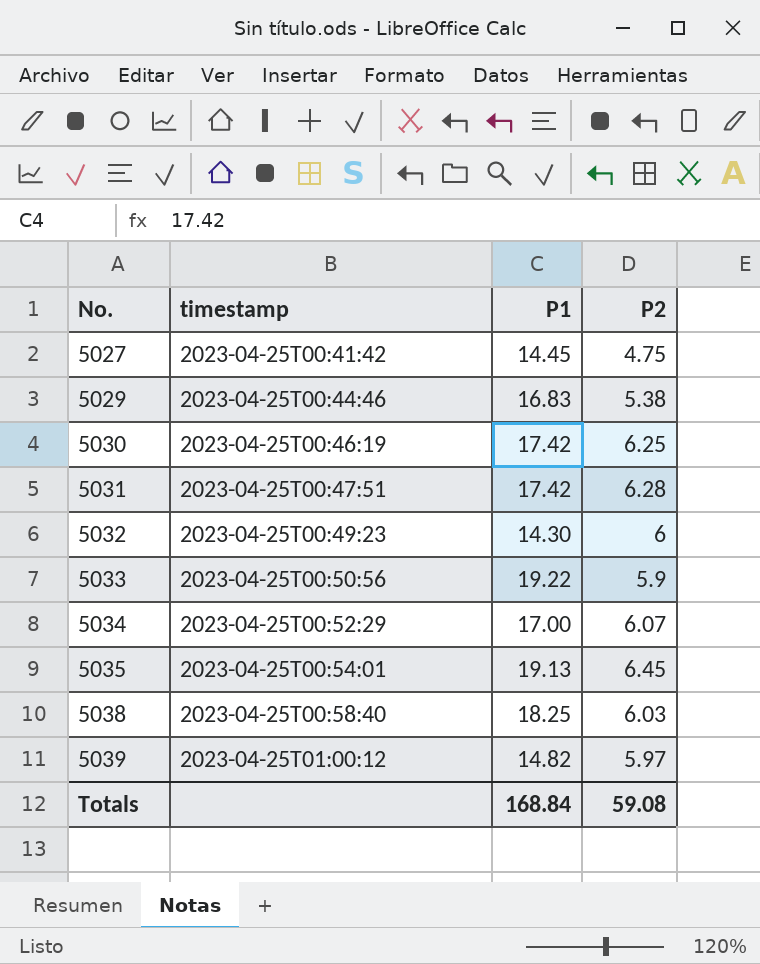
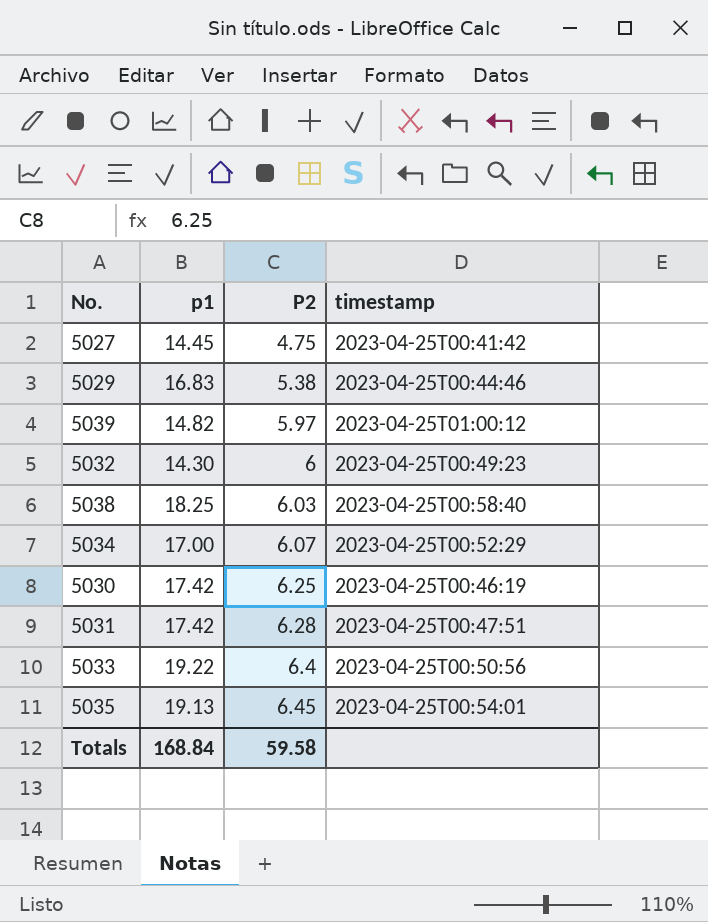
row order: No. ascending -> P2 ascending
column name: P1 -> p1
column timestamp | position: 2 -> 4
5033 | P2: 5.9 -> 6.4
Totals | P2: 59.08 -> 59.58

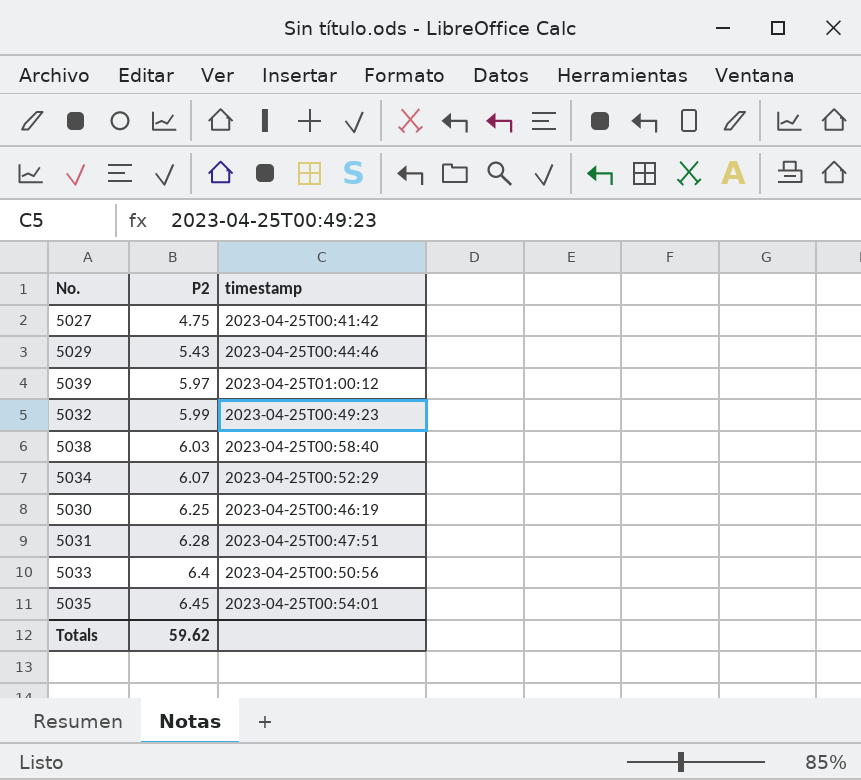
column p1 | position: 2 -> none
5029 | P2: 5.38 -> 5.43
5032 | P2: 6 -> 5.99
Totals | P2: 59.58 -> 59.62

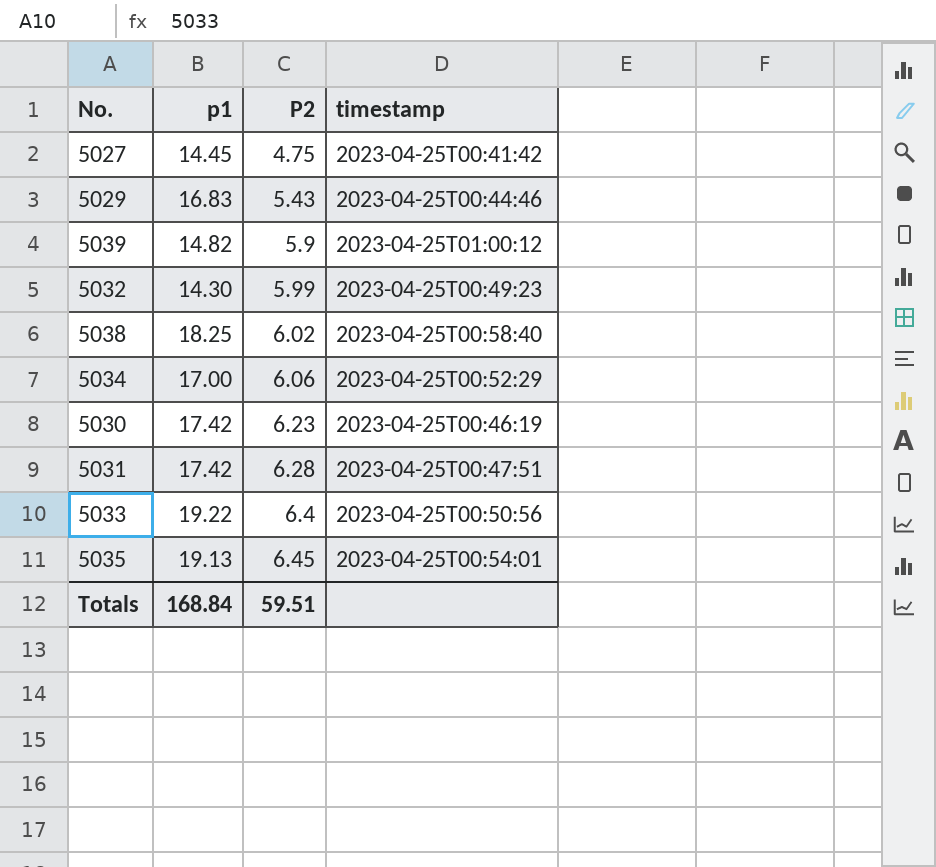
column p1 | position: none -> 2
5039 | P2: 5.97 -> 5.9
5038 | P2: 6.03 -> 6.02
5034 | P2: 6.07 -> 6.06
5030 | P2: 6.25 -> 6.23
Totals | P2: 59.62 -> 59.51

